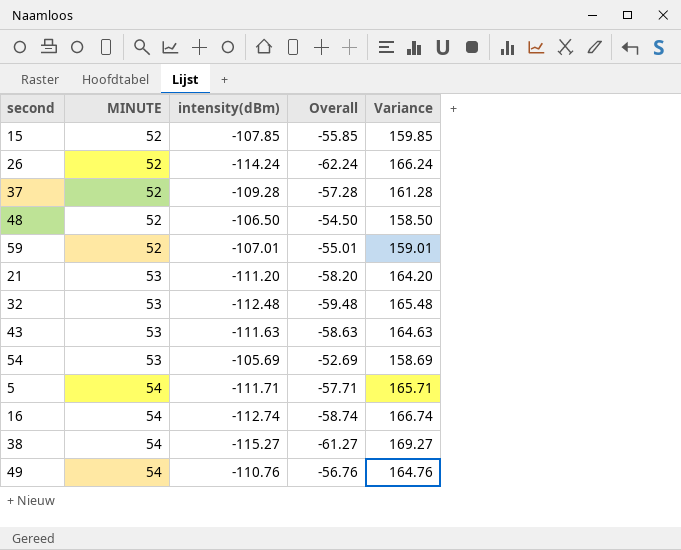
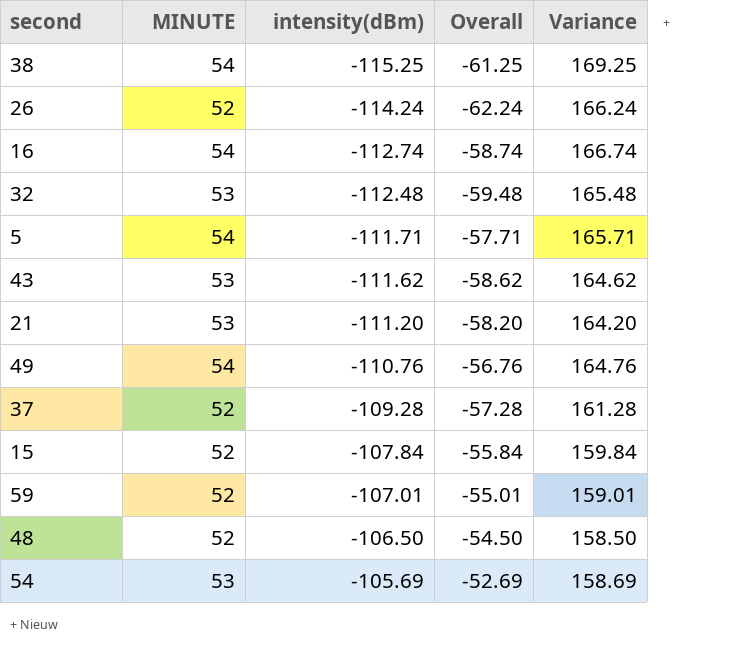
row order: MINUTE ascending -> intensity(dBm) ascending
38 | intensity(dBm): -115.27 -> -115.25
38 | Overall: -61.27 -> -61.25
38 | Variance: 169.27 -> 169.25
43 | intensity(dBm): -111.63 -> -111.62
43 | Overall: -58.63 -> -58.62
43 | Variance: 164.63 -> 164.62
15 | intensity(dBm): -107.85 -> -107.84
15 | Overall: -55.85 -> -55.84
15 | Variance: 159.85 -> 159.84

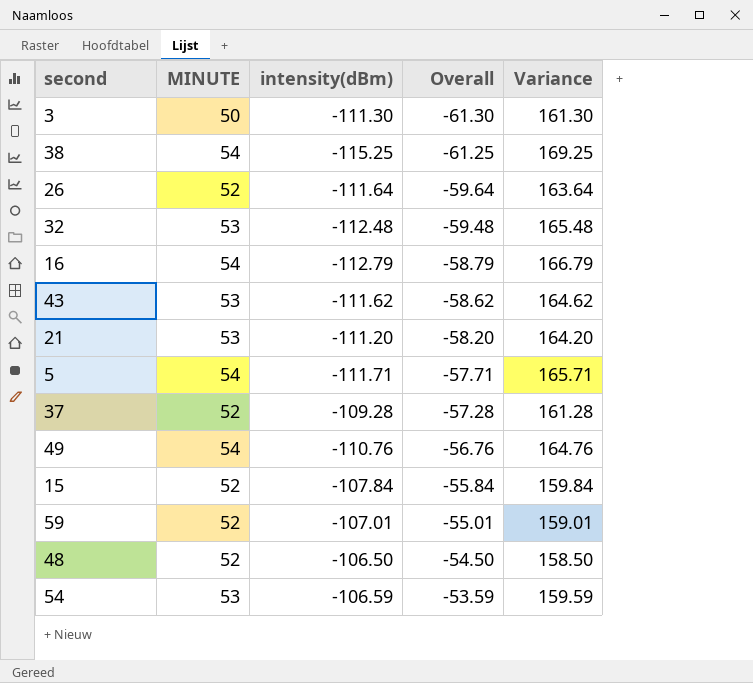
row order: intensity(dBm) ascending -> Overall ascending
row 3: none -> 50 | -111.30 | -61.30 | 161.30
26 | intensity(dBm): -114.24 -> -111.64
26 | Overall: -62.24 -> -59.64
26 | Variance: 166.24 -> 163.64
16 | intensity(dBm): -112.74 -> -112.79
16 | Overall: -58.74 -> -58.79
16 | Variance: 166.74 -> 166.79
54 | intensity(dBm): -105.69 -> -106.59
54 | Overall: -52.69 -> -53.59
54 | Variance: 158.69 -> 159.59

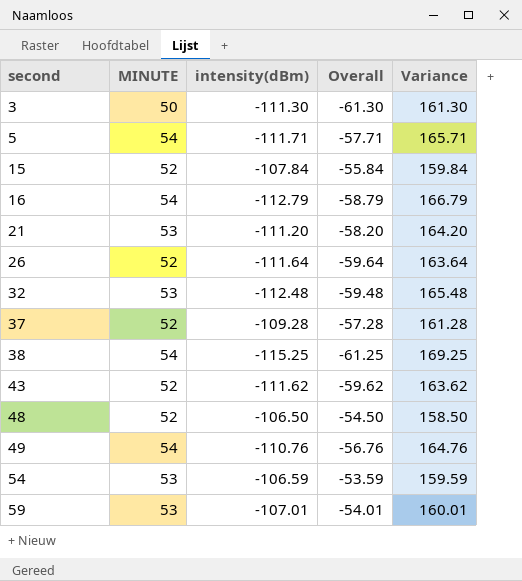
row order: Overall ascending -> second ascending
43 | MINUTE: 53 -> 52
43 | Overall: -58.62 -> -59.62
43 | Variance: 164.62 -> 163.62
59 | MINUTE: 52 -> 53
59 | Overall: -55.01 -> -54.01
59 | Variance: 159.01 -> 160.01

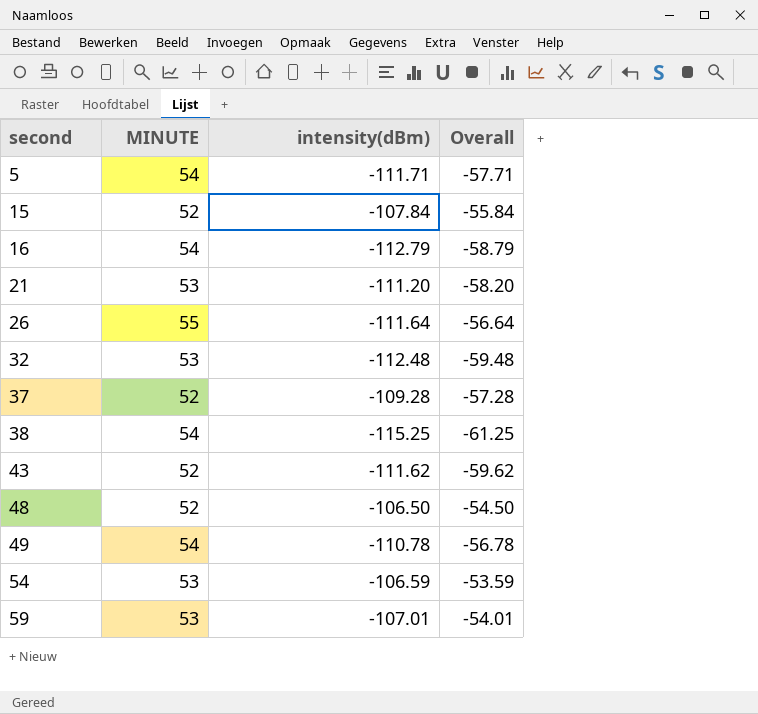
column Variance | formula: [MINUTE] - [intensity(dBm)] -> none
row 3: 50 | -111.30 | -61.30 | 161.30 -> none
26 | MINUTE: 52 -> 55
26 | Overall: -59.64 -> -56.64
49 | intensity(dBm): -110.76 -> -110.78
49 | Overall: -56.76 -> -56.78

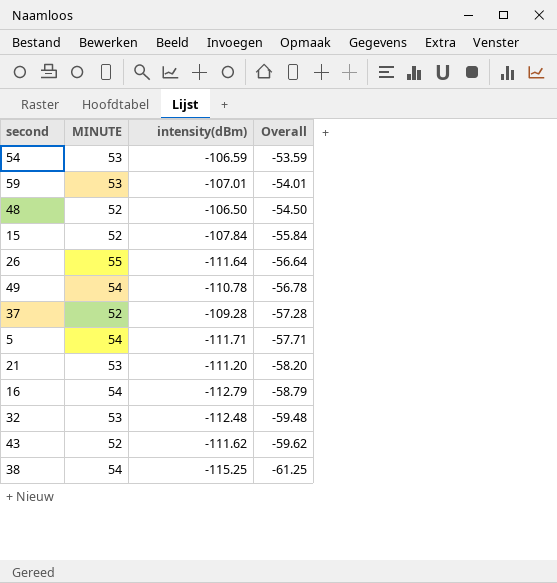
row order: second ascending -> Overall descending

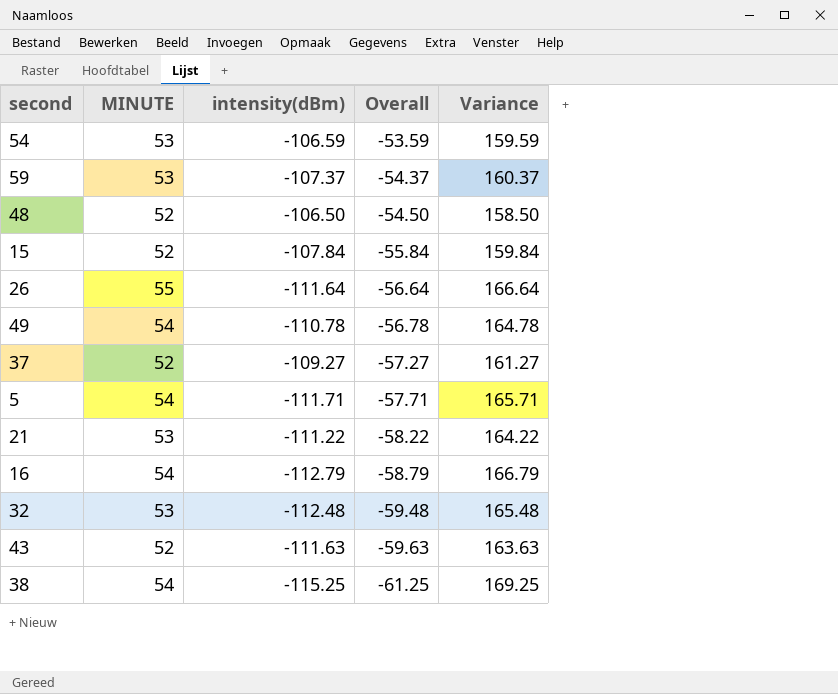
column Variance | formula: none -> [MINUTE] - [intensity(dBm)]
59 | intensity(dBm): -107.01 -> -107.37
59 | Overall: -54.01 -> -54.37
37 | intensity(dBm): -109.28 -> -109.27
37 | Overall: -57.28 -> -57.27
21 | intensity(dBm): -111.20 -> -111.22
21 | Overall: -58.20 -> -58.22
43 | intensity(dBm): -111.62 -> -111.63
43 | Overall: -59.62 -> -59.63

